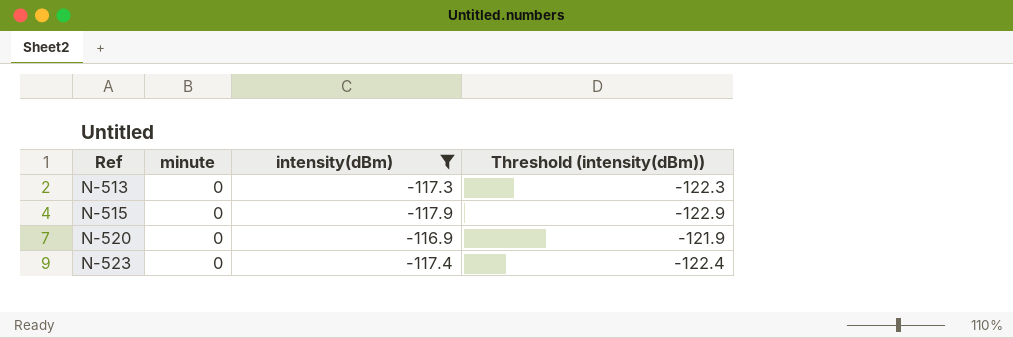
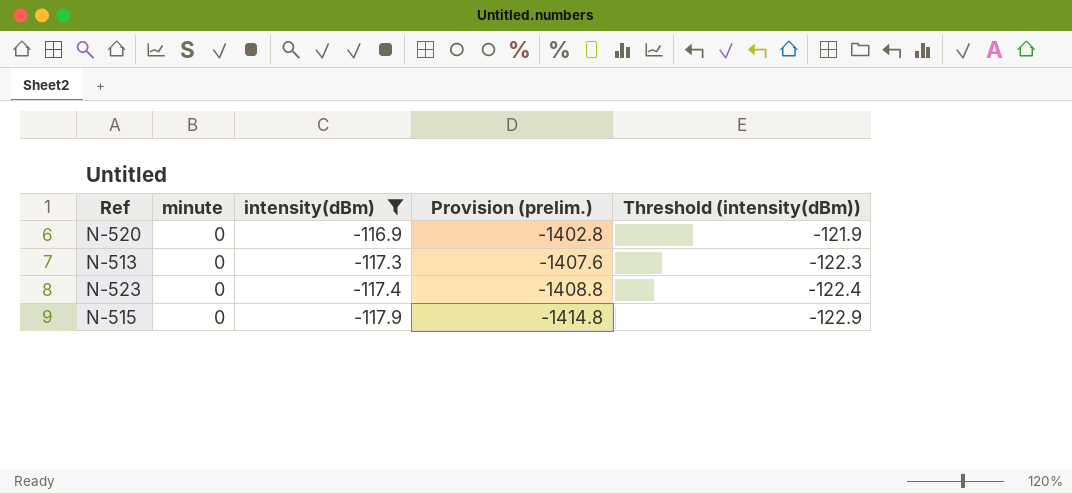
row order: Ref ascending -> intensity(dBm) descending
column Provision (prelim.) | formula: none -> [intensity(dBm)] * 12

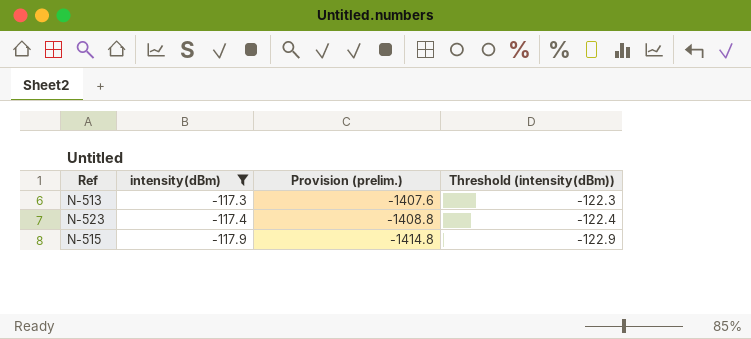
column minute | position: 2 -> none
row N-520: 0 | -116.9 | -1402.8 | -121.9 -> none

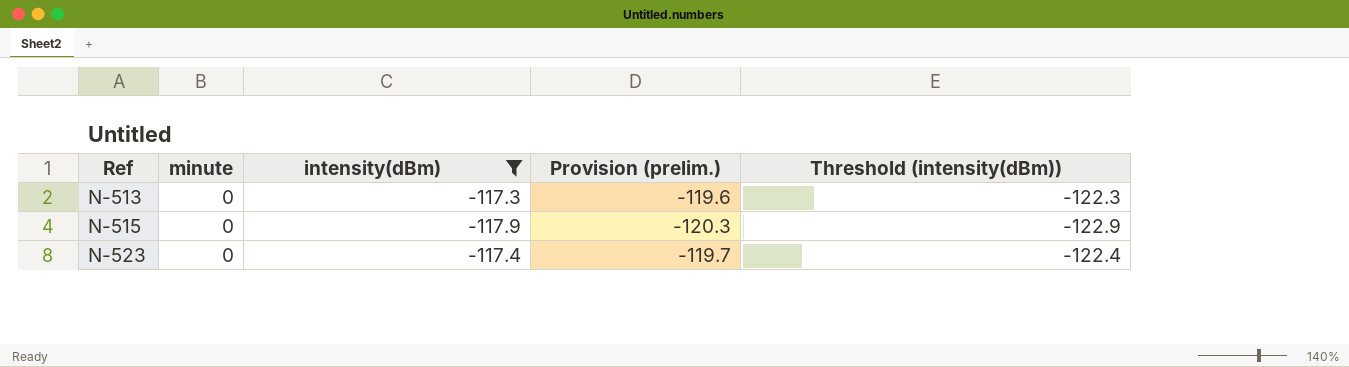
row order: intensity(dBm) descending -> Ref ascending
column minute | position: none -> 2
column Provision (prelim.) | formula: [intensity(dBm)] * 12 -> [intensity(dBm)] * 1.02

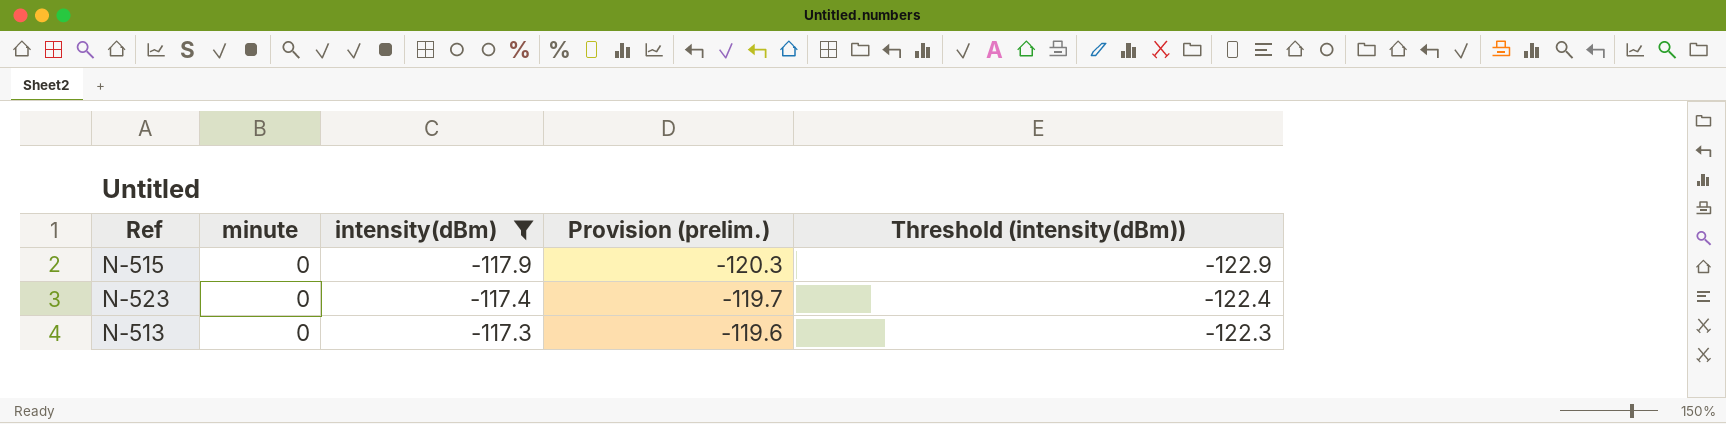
row order: Ref ascending -> intensity(dBm) ascending

